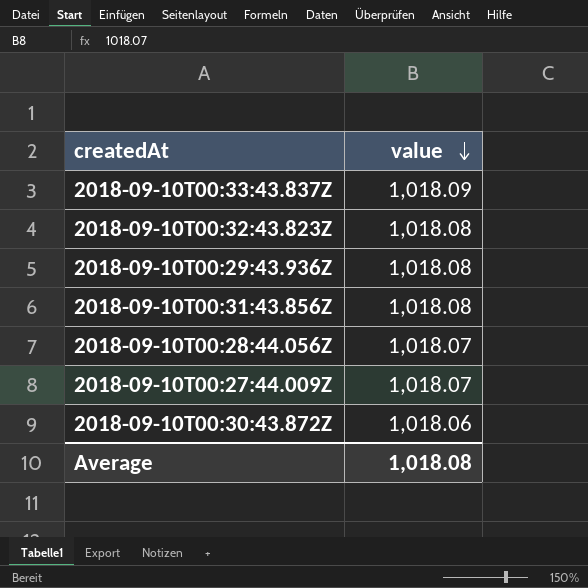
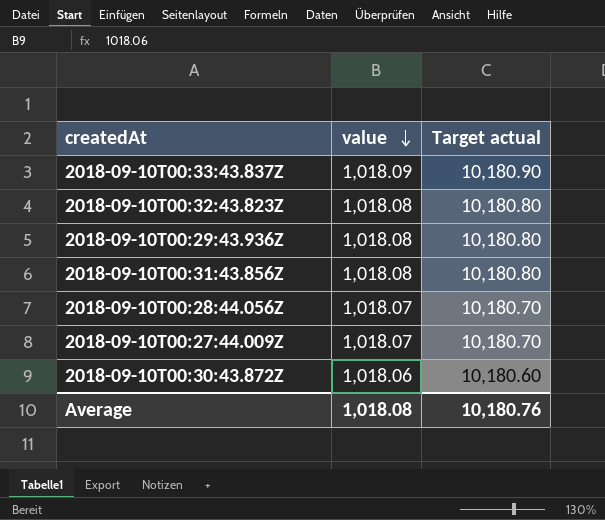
column Target actual | formula: none -> [value] * 10

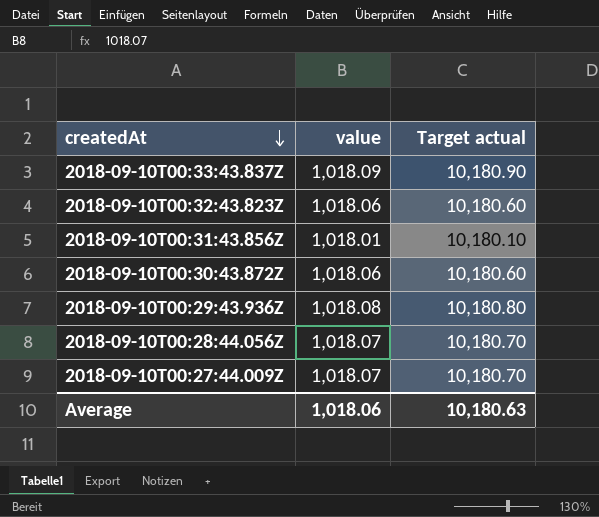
row order: value descending -> createdAt descending
2018-09-10T00:32:43.823Z | value: 1,018.08 -> 1,018.06
2018-09-10T00:32:43.823Z | Target actual: 10,180.80 -> 10,180.60
2018-09-10T00:31:43.856Z | value: 1,018.08 -> 1,018.01
2018-09-10T00:31:43.856Z | Target actual: 10,180.80 -> 10,180.10
Average | value: 1,018.08 -> 1,018.06
Average | Target actual: 10,180.76 -> 10,180.63

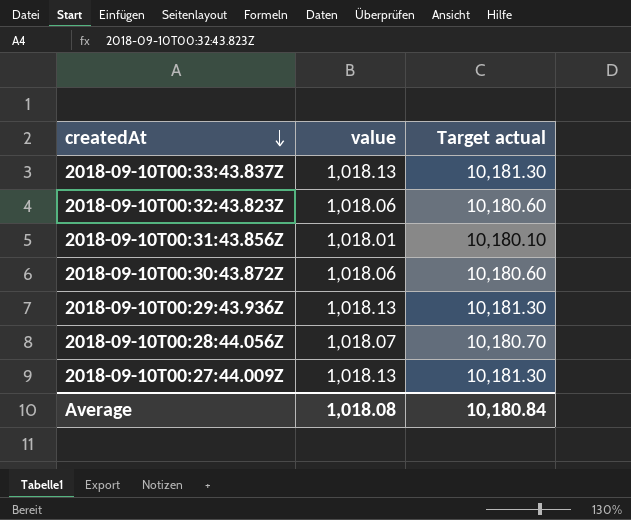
2018-09-10T00:33:43.837Z | value: 1,018.09 -> 1,018.13
2018-09-10T00:33:43.837Z | Target actual: 10,180.90 -> 10,181.30
2018-09-10T00:29:43.936Z | value: 1,018.08 -> 1,018.13
2018-09-10T00:29:43.936Z | Target actual: 10,180.80 -> 10,181.30
2018-09-10T00:27:44.009Z | value: 1,018.07 -> 1,018.13
2018-09-10T00:27:44.009Z | Target actual: 10,180.70 -> 10,181.30
Average | value: 1,018.06 -> 1,018.08
Average | Target actual: 10,180.63 -> 10,180.84

